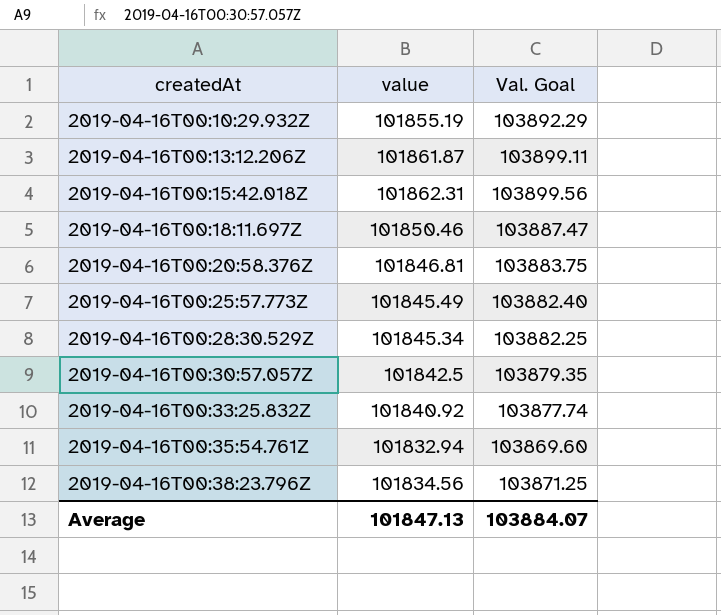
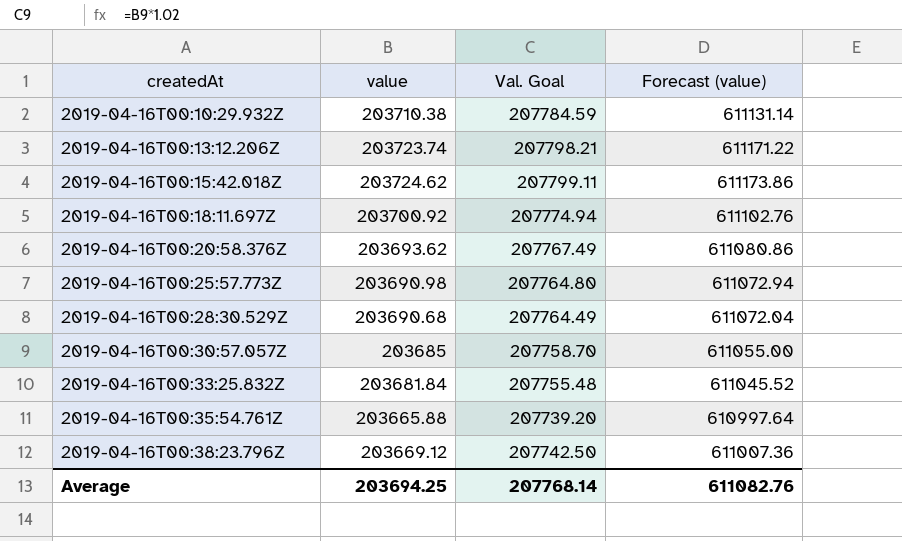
column Forecast (value) | formula: none -> [value] * 3
2019-04-16T00:10:29.932Z | value: 101855.19 -> 203710.38
2019-04-16T00:10:29.932Z | Val. Goal: 103892.29 -> 207784.59
2019-04-16T00:13:12.206Z | value: 101861.87 -> 203723.74
2019-04-16T00:13:12.206Z | Val. Goal: 103899.11 -> 207798.21
2019-04-16T00:15:42.018Z | value: 101862.31 -> 203724.62
2019-04-16T00:15:42.018Z | Val. Goal: 103899.56 -> 207799.11
2019-04-16T00:18:11.697Z | value: 101850.46 -> 203700.92
2019-04-16T00:18:11.697Z | Val. Goal: 103887.47 -> 207774.94
2019-04-16T00:20:58.376Z | value: 101846.81 -> 203693.62
2019-04-16T00:20:58.376Z | Val. Goal: 103883.75 -> 207767.49
2019-04-16T00:25:57.773Z | value: 101845.49 -> 203690.98
2019-04-16T00:25:57.773Z | Val. Goal: 103882.40 -> 207764.80
2019-04-16T00:28:30.529Z | value: 101845.34 -> 203690.68
2019-04-16T00:28:30.529Z | Val. Goal: 103882.25 -> 207764.49
2019-04-16T00:30:57.057Z | value: 101842.5 -> 203685
2019-04-16T00:30:57.057Z | Val. Goal: 103879.35 -> 207758.70
2019-04-16T00:33:25.832Z | value: 101840.92 -> 203681.84
2019-04-16T00:33:25.832Z | Val. Goal: 103877.74 -> 207755.48
2019-04-16T00:35:54.761Z | value: 101832.94 -> 203665.88
2019-04-16T00:35:54.761Z | Val. Goal: 103869.60 -> 207739.20
2019-04-16T00:38:23.796Z | value: 101834.56 -> 203669.12
2019-04-16T00:38:23.796Z | Val. Goal: 103871.25 -> 207742.50
Average | value: 101847.13 -> 203694.25
Average | Val. Goal: 103884.07 -> 207768.14

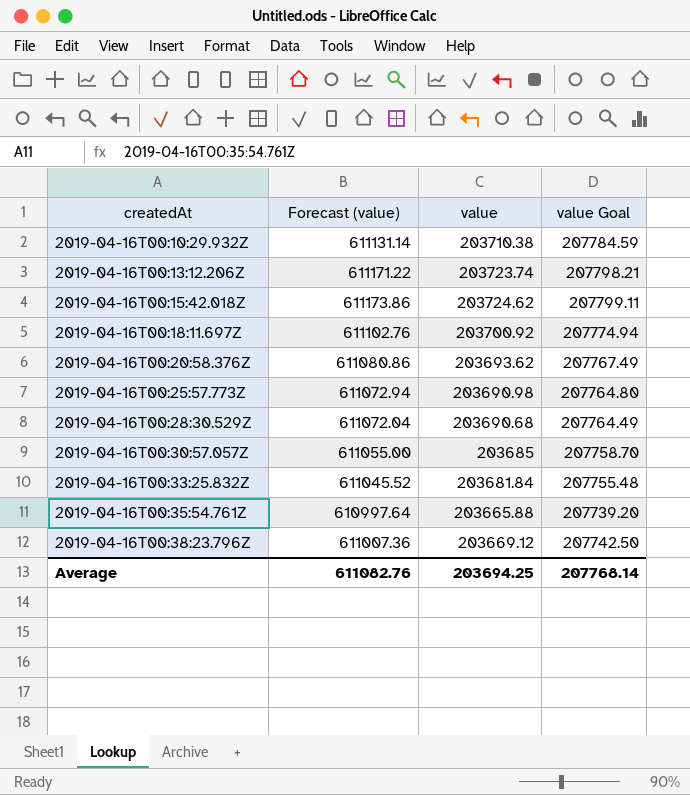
column Forecast (value) | position: 4 -> 2
column name: Val. Goal -> value Goal

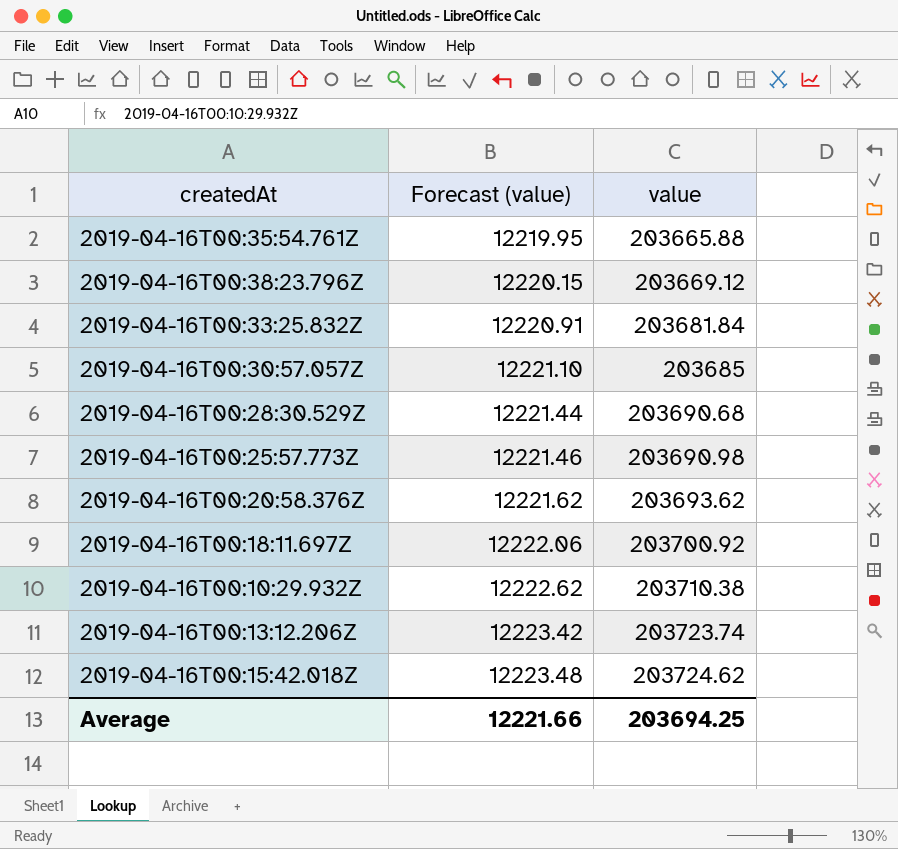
row order: createdAt ascending -> Forecast (value) ascending
column value Goal | formula: [value] * 1.02 -> none
column Forecast (value) | formula: [value] * 3 -> [value] * 0.06
Average | Forecast (value): 611082.76 -> 12221.66

